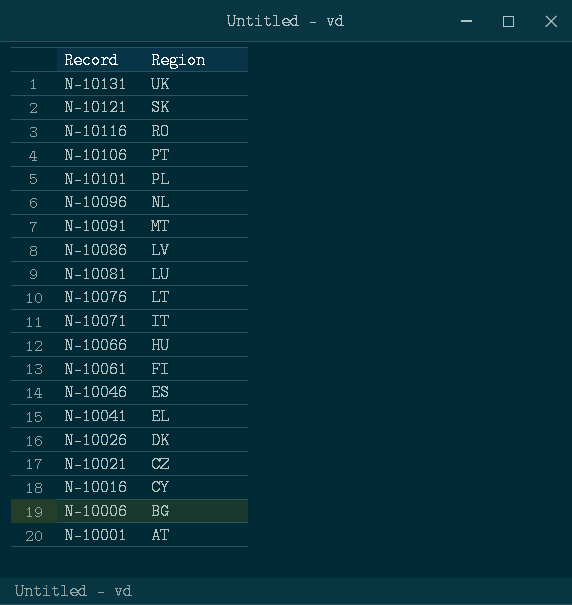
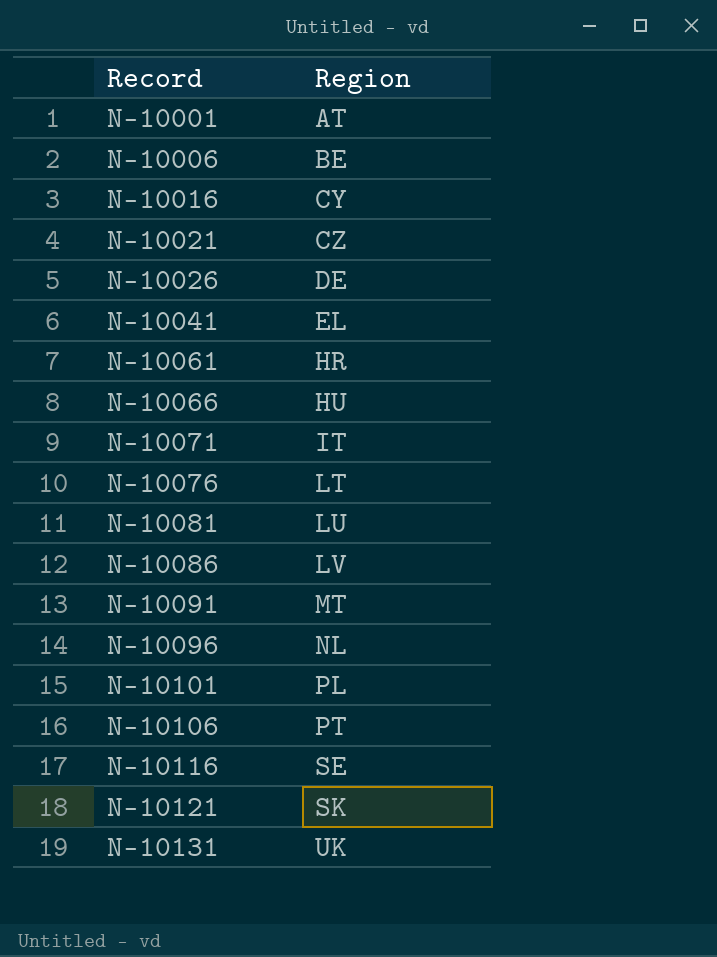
row order: Record descending -> Record ascending
row N-10046: ES -> none
N-10006 | Region: BG -> BE
N-10026 | Region: DK -> DE
N-10061 | Region: FI -> HR
N-10116 | Region: RO -> SE

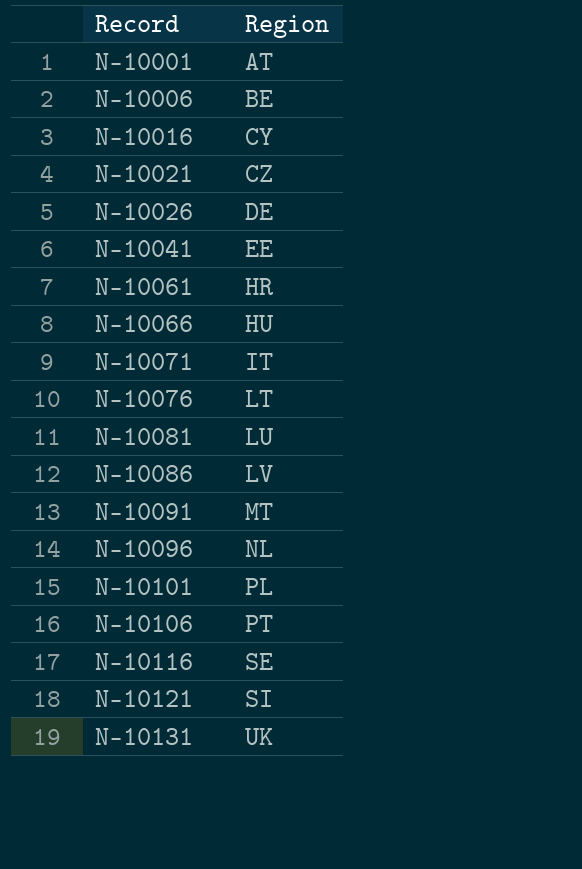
N-10041 | Region: EL -> EE
N-10121 | Region: SK -> SI

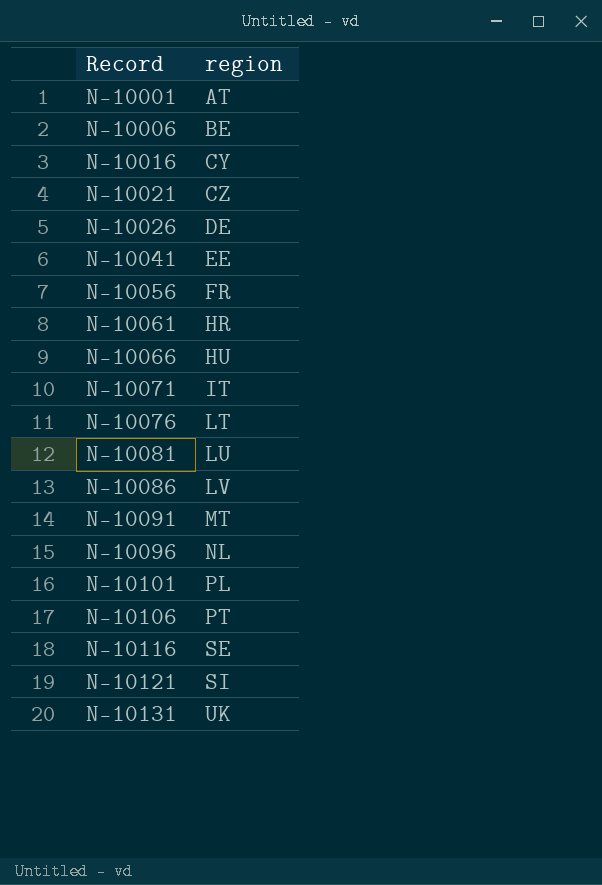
column name: Region -> region
row N-10056: none -> FR

